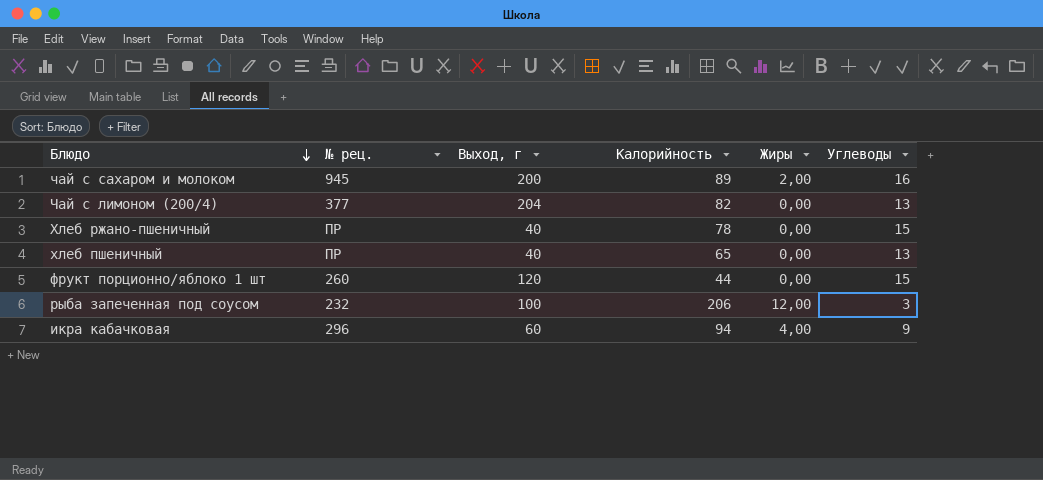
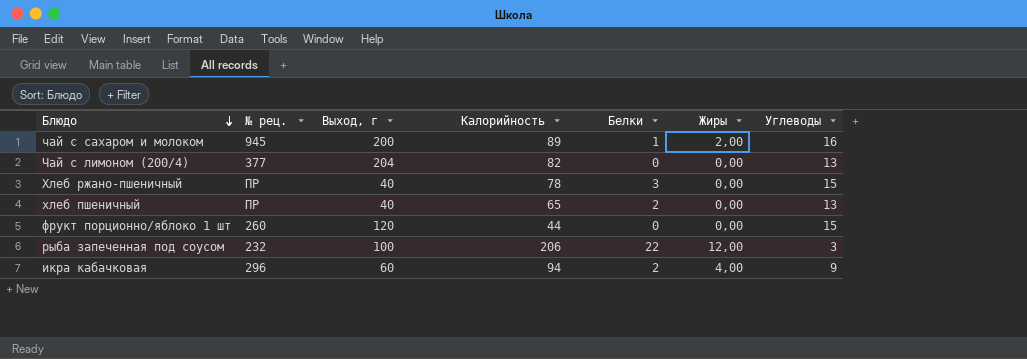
column Белки | position: none -> 5

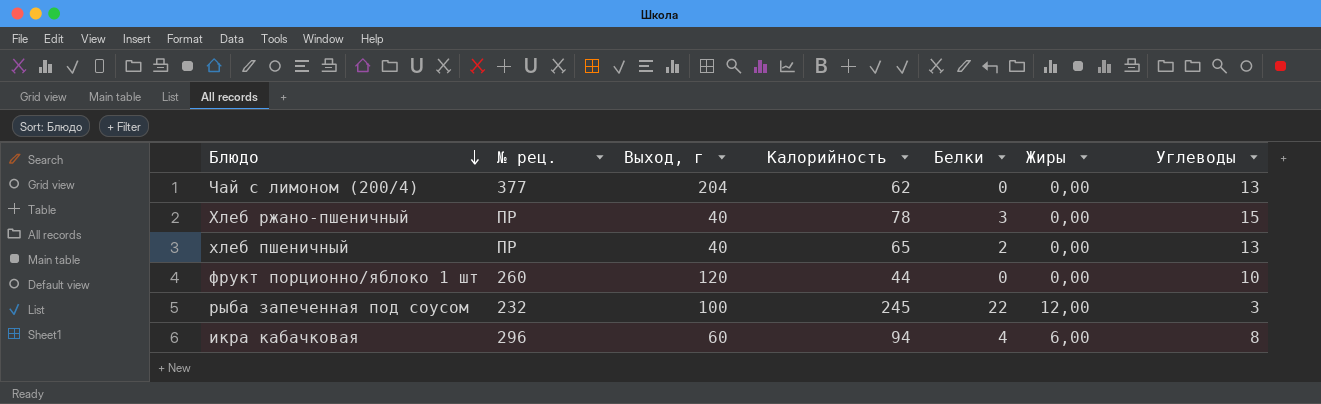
row чай с сахаром и молоком: 945 | 200 | 89 | 1 | 2,00 | 16 -> none
Чай с лимоном (200/4) | Калорийность: 82 -> 62
фрукт порционно/яблоко 1 шт | Углеводы: 15 -> 10
рыба запеченная под соусом | Калорийность: 206 -> 245
икра кабачковая | Белки: 2 -> 4
икра кабачковая | Жиры: 4,00 -> 6,00
икра кабачковая | Углеводы: 9 -> 8

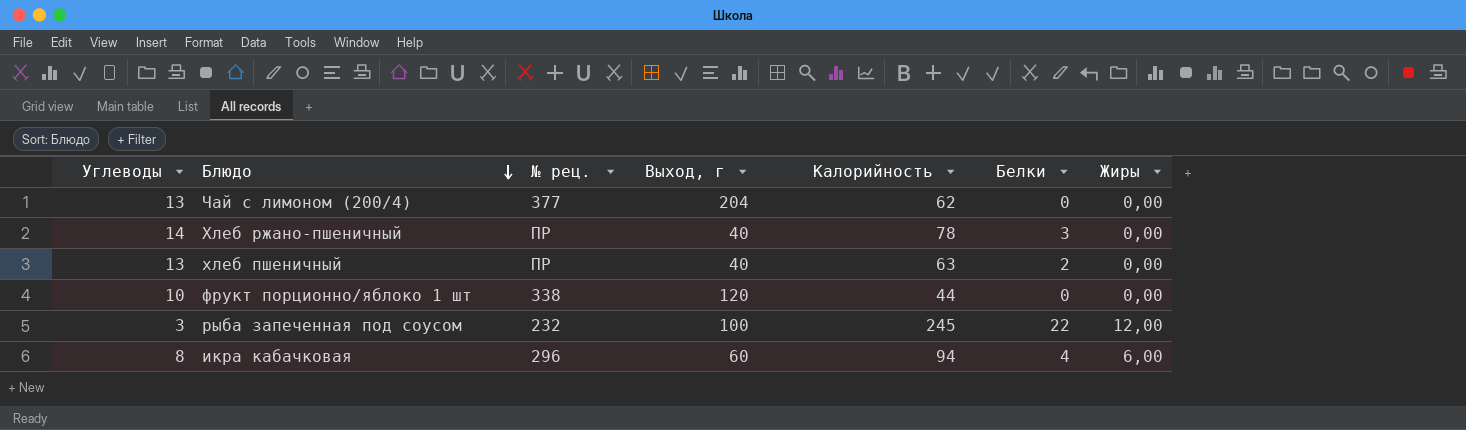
column Углеводы | position: 7 -> 1
Хлеб ржано-пшеничный | Углеводы: 15 -> 14
хлеб пшеничный | Калорийность: 65 -> 63
фрукт порционно/яблоко 1 шт | № рец.: 260 -> 338

